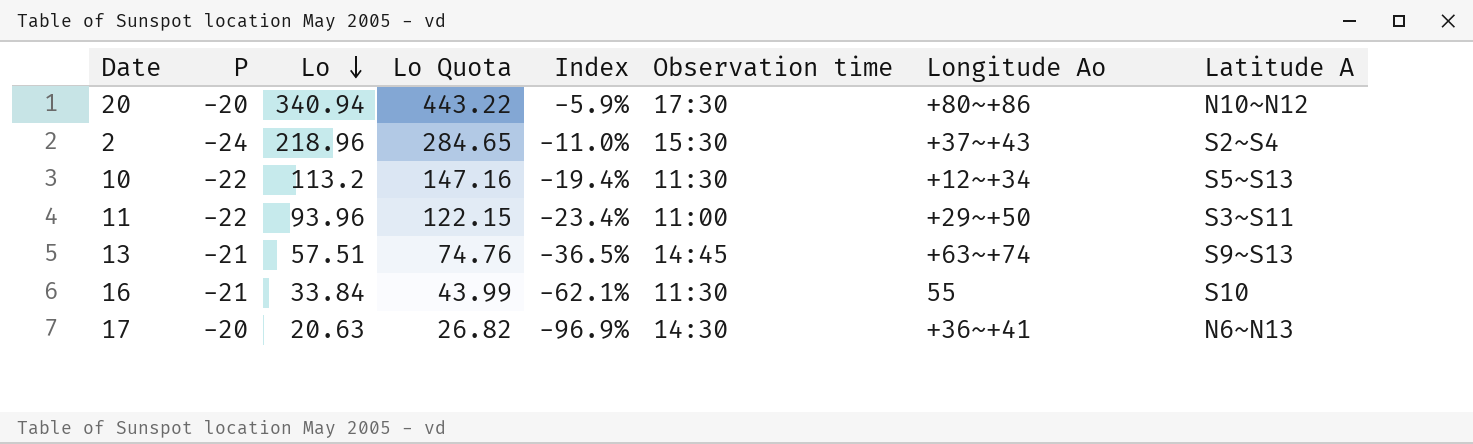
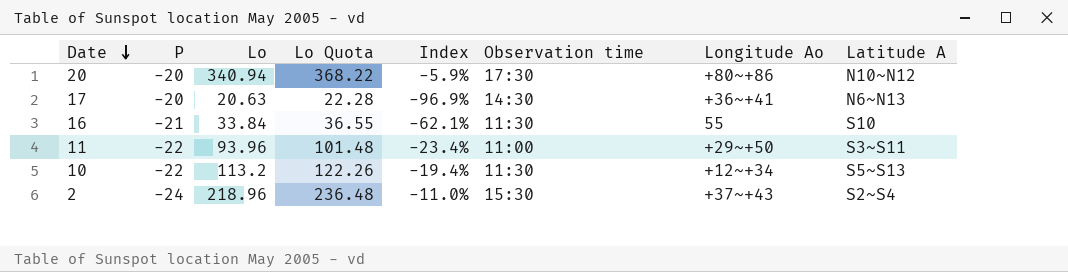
row order: Lo descending -> Date descending
column Lo Quota | formula: [Lo] * 1.3 -> [Lo] * 1.08
row 13: -21 | 57.51 | 74.76 | -36.5% | 14:45 | +63~+74 | S9~S13 -> none

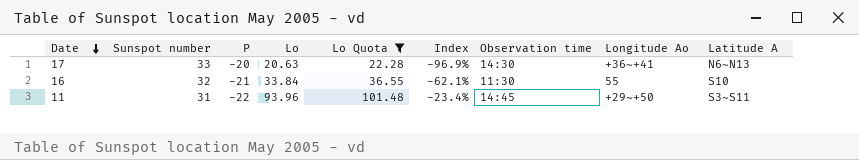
filter: none -> Lo Quota <= 101.48
column Sunspot number | position: none -> 2
11 | Observation time: 11:00 -> 14:45

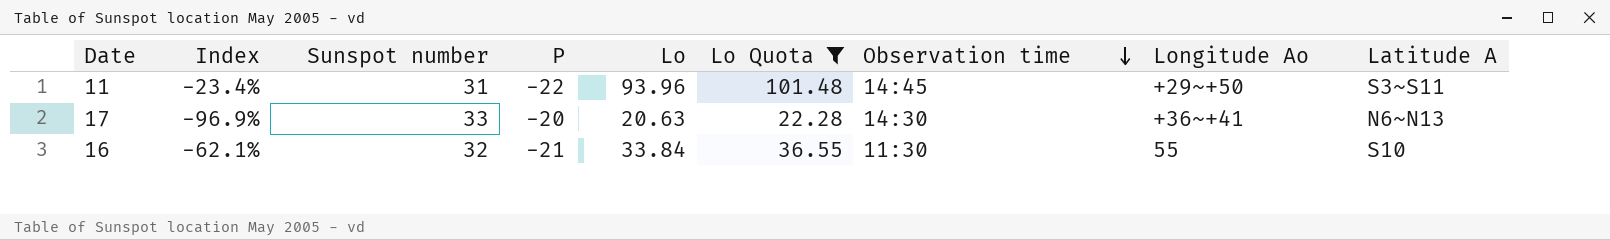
row order: Date descending -> Observation time descending
column Index | position: 6 -> 2

